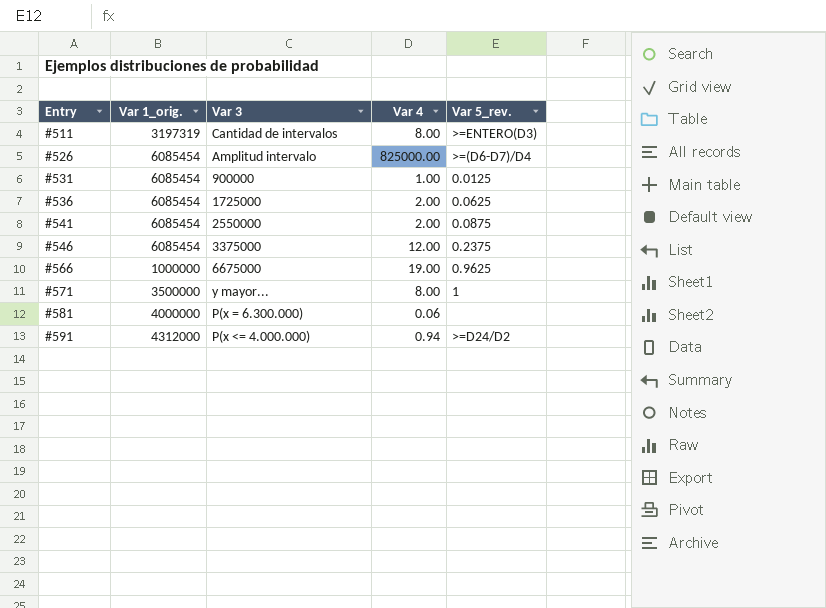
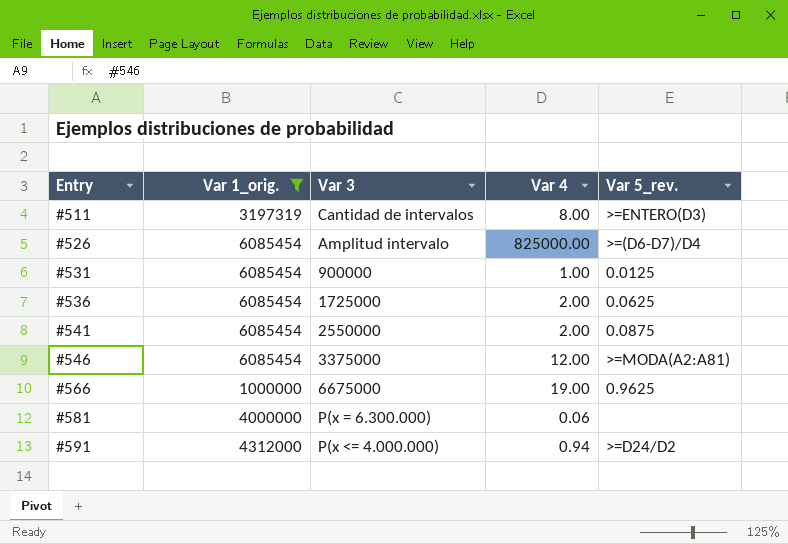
filter: none -> Var 1_orig. != 3500000
#546 | Var 5_rev.: 0.2375 -> >=MODA(A2:A81)

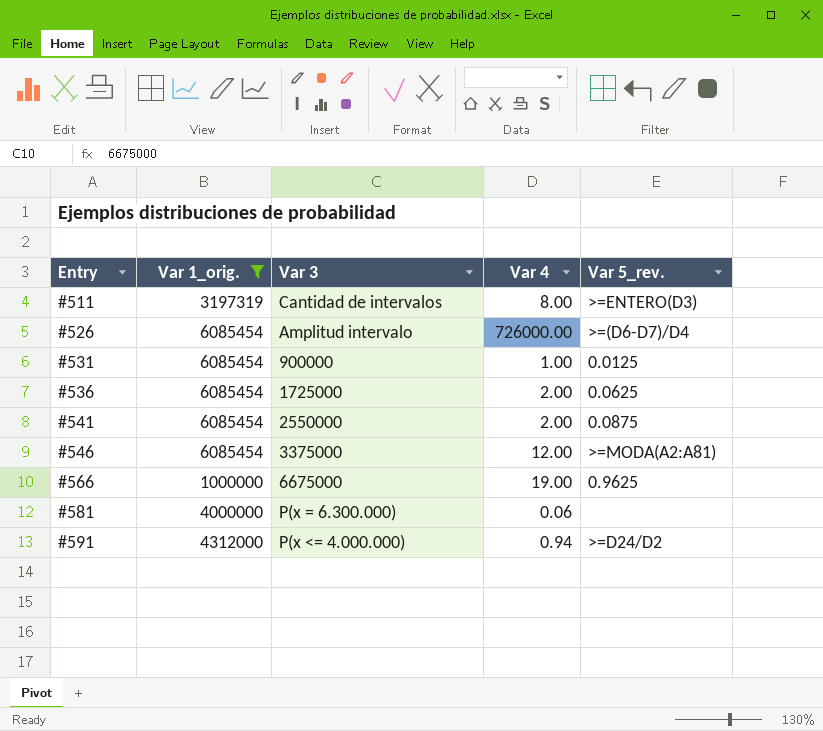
#526 | Var 4: 825000.00 -> 726000.00

